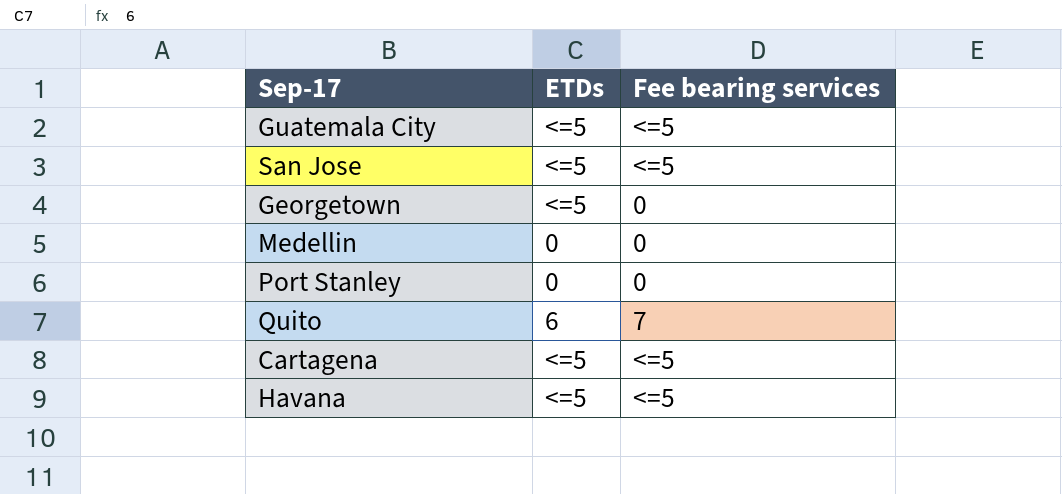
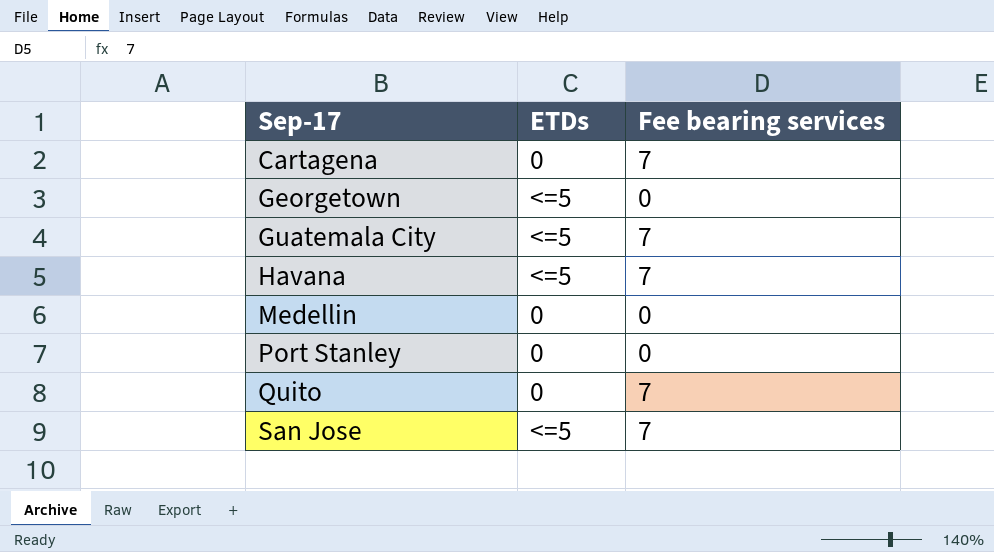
row order: none -> Sep-17 ascending
Cartagena | ETDs: <=5 -> 0
Cartagena | Fee bearing services: <=5 -> 7
Guatemala City | Fee bearing services: <=5 -> 7
Havana | Fee bearing services: <=5 -> 7
Quito | ETDs: 6 -> 0
San Jose | Fee bearing services: <=5 -> 7

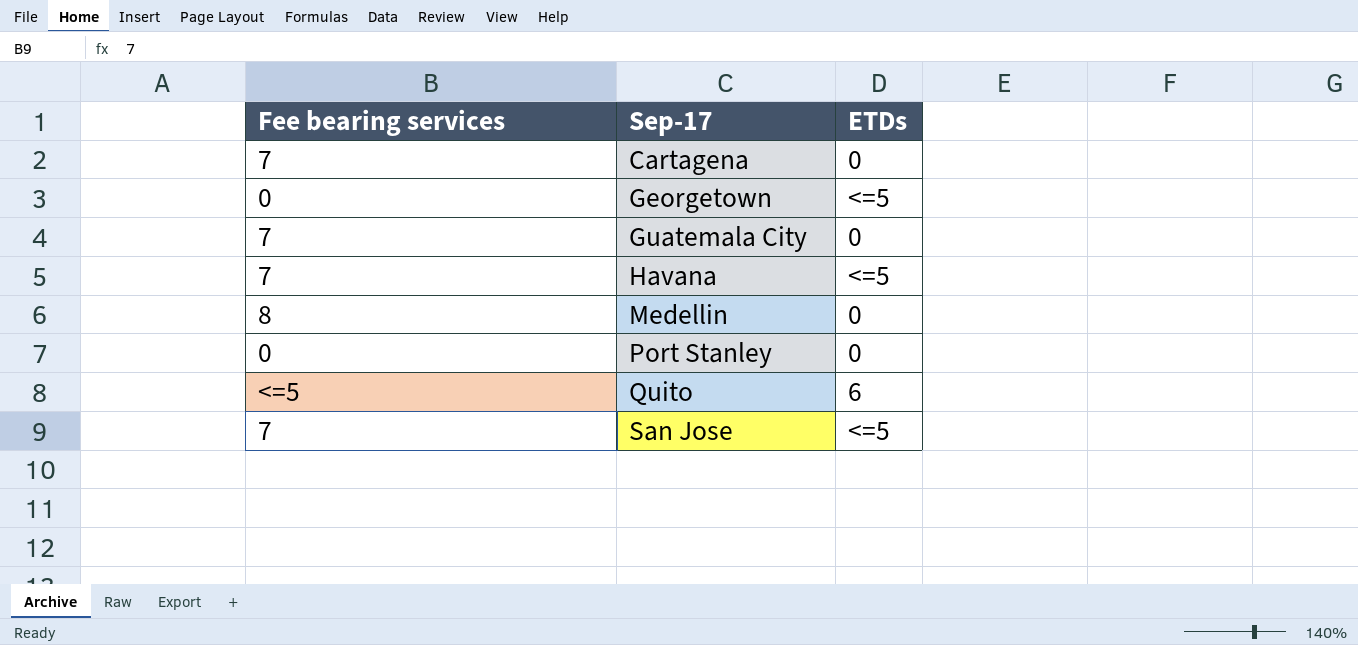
column Fee bearing services | position: 3 -> 1
Guatemala City | ETDs: <=5 -> 0
Medellin | Fee bearing services: 0 -> 8
Quito | Fee bearing services: 7 -> <=5
Quito | ETDs: 0 -> 6

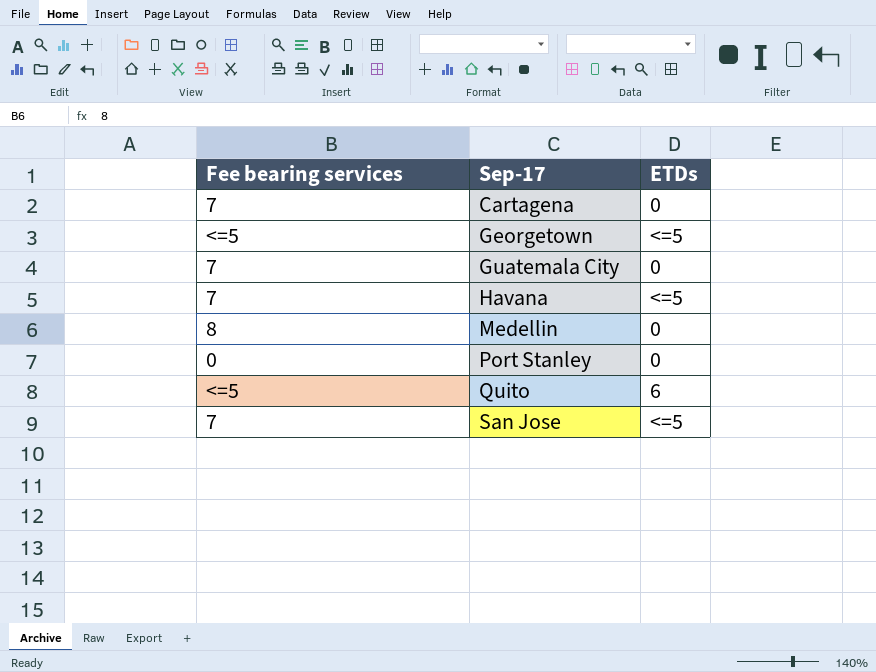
Georgetown | Fee bearing services: 0 -> <=5

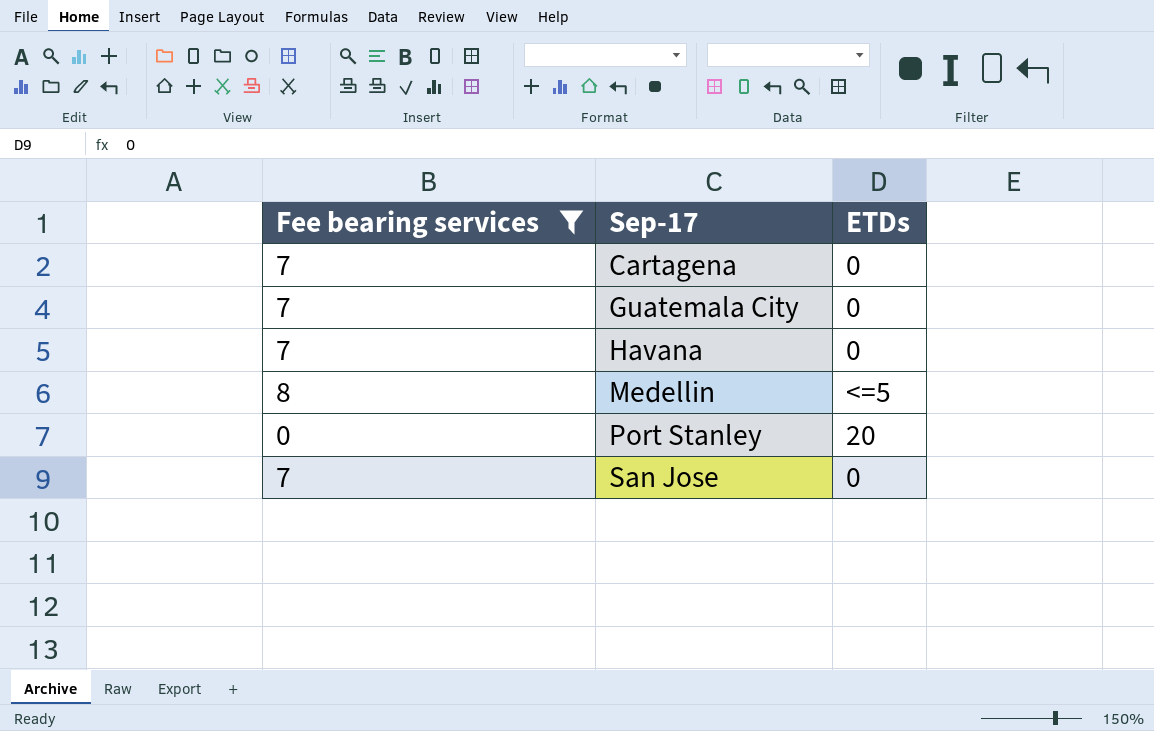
filter: none -> Fee bearing services != <=5
Havana | ETDs: <=5 -> 0
Medellin | ETDs: 0 -> <=5
Port Stanley | ETDs: 0 -> 20
San Jose | ETDs: <=5 -> 0

